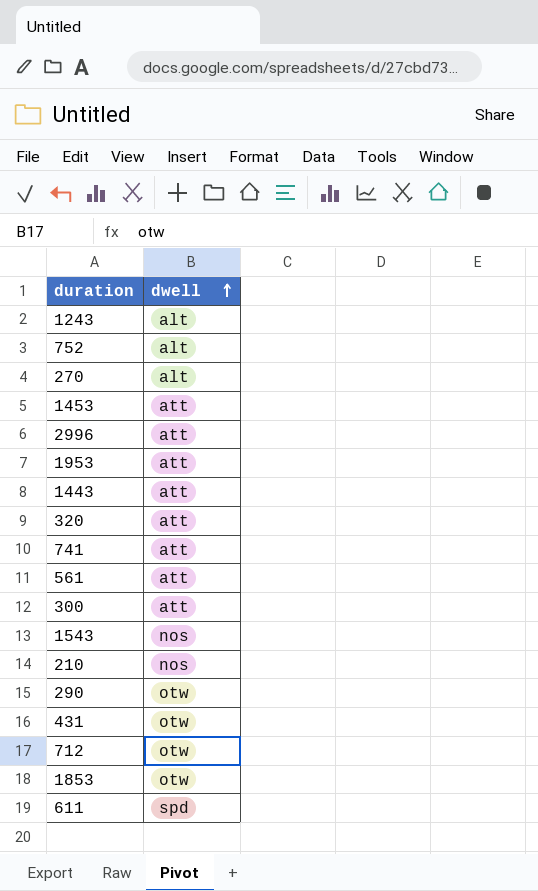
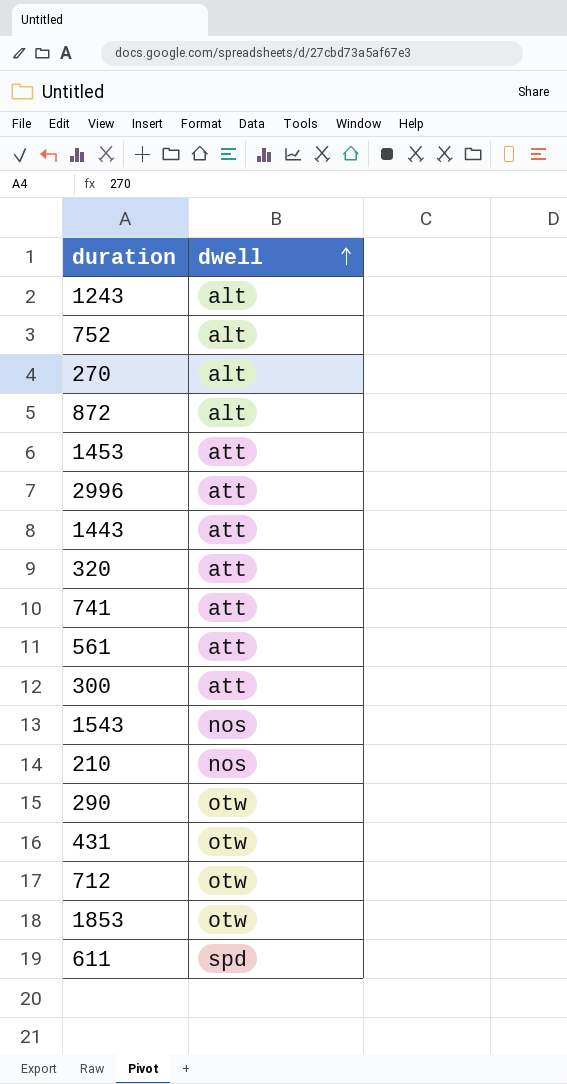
row 1953: att -> none
row 872: none -> alt

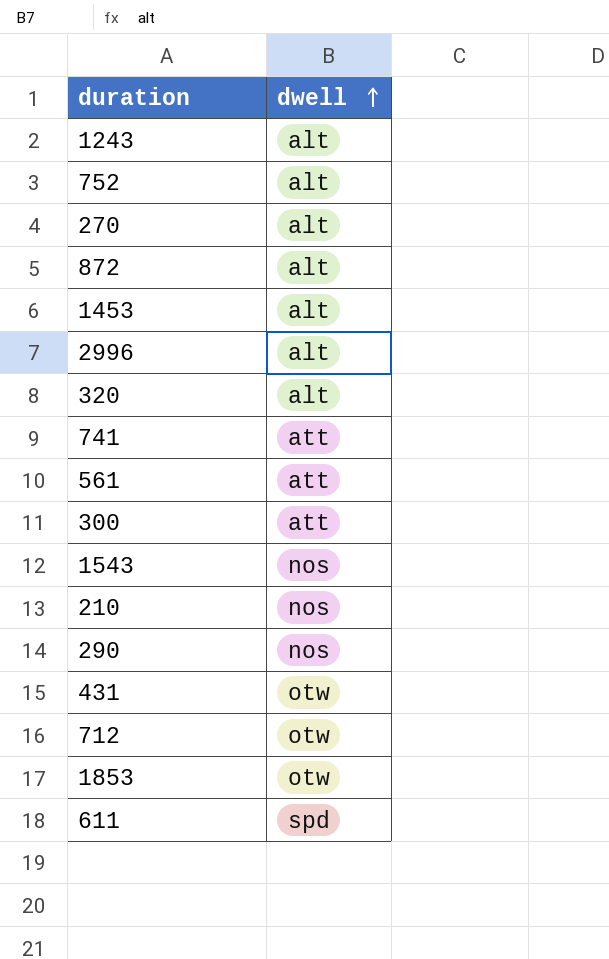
row 1443: att -> none
1453 | dwell: att -> alt
2996 | dwell: att -> alt
320 | dwell: att -> alt
290 | dwell: otw -> nos

